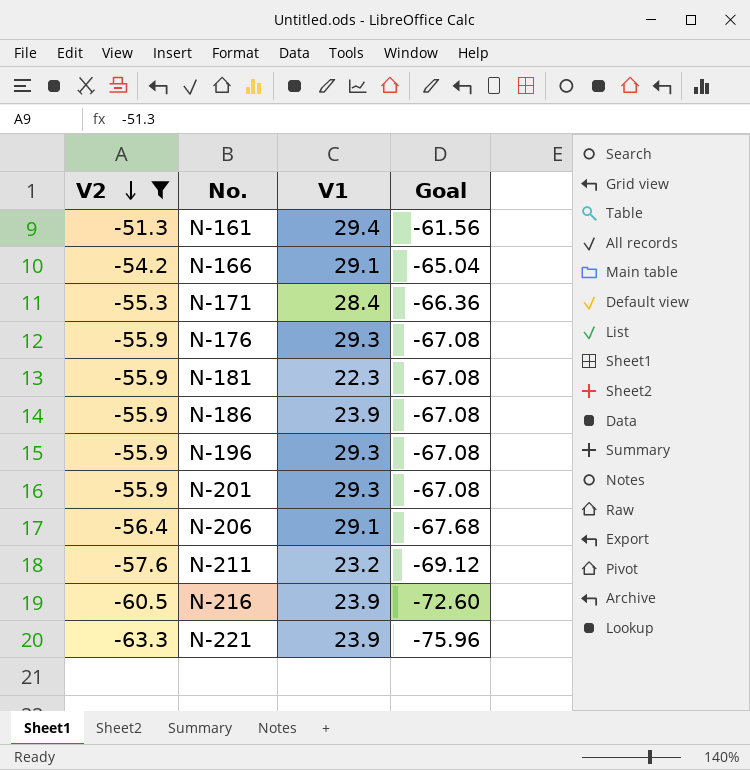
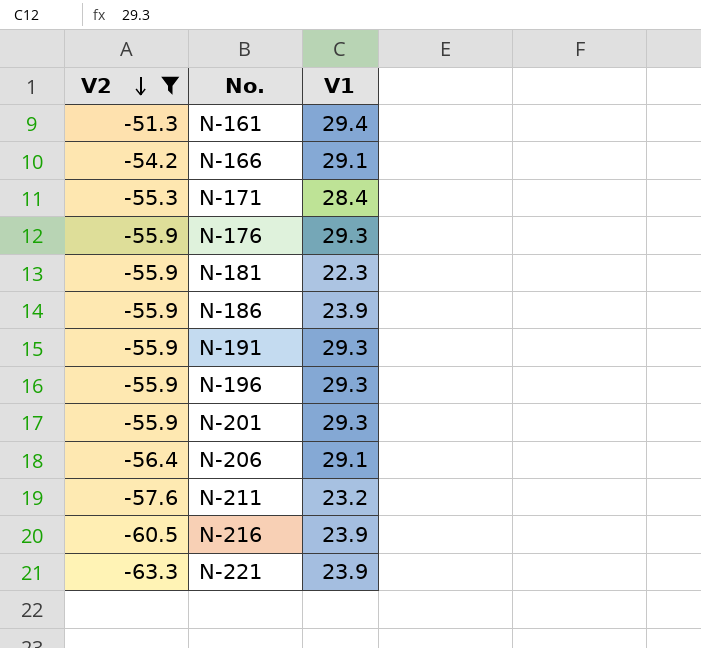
column Goal | formula: [V2] * 1.2 -> none
row N-191: none -> -55.9 | 29.3

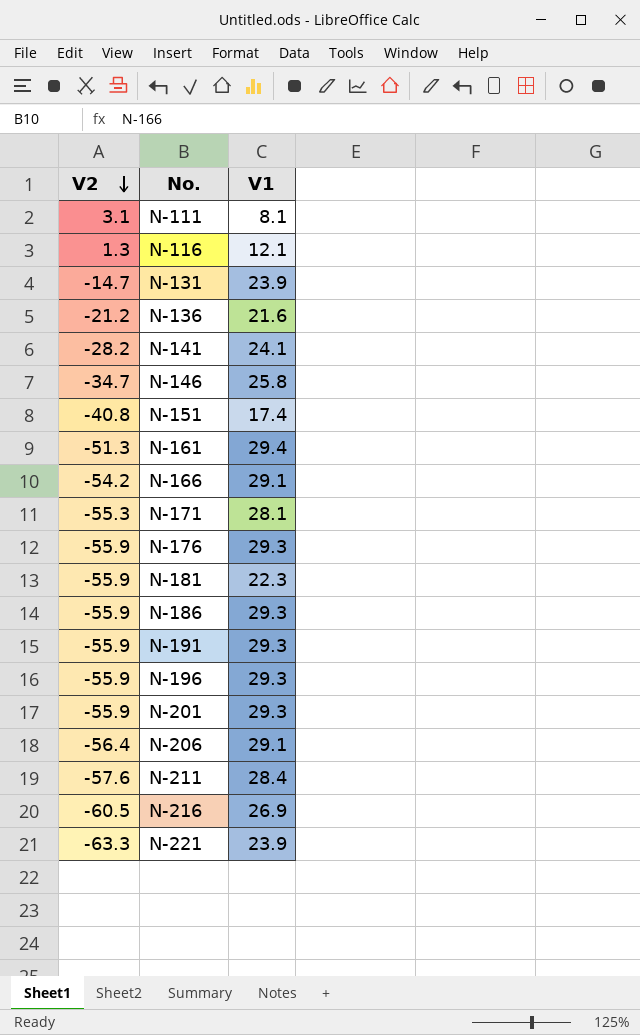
filter: V2 <= -51.3 -> none
N-171 | V1: 28.4 -> 28.1
N-186 | V1: 23.9 -> 29.3
N-211 | V1: 23.2 -> 28.4
N-216 | V1: 23.9 -> 26.9

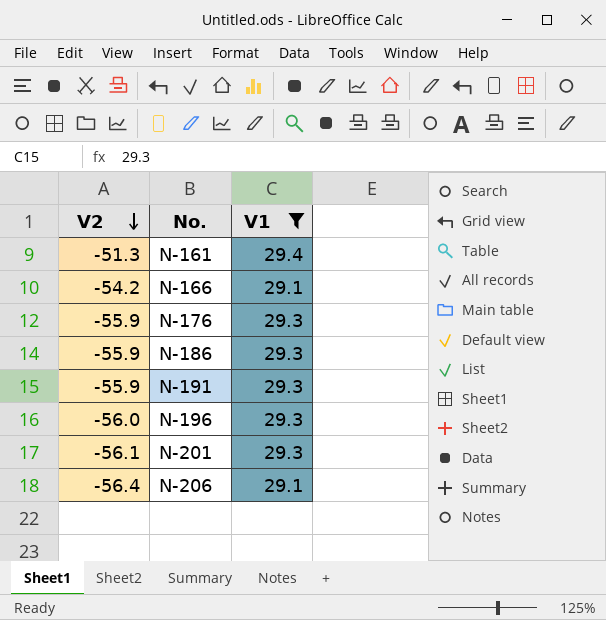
filter: none -> V1 >= 29.1
N-196 | V2: -55.9 -> -56.0
N-201 | V2: -55.9 -> -56.1

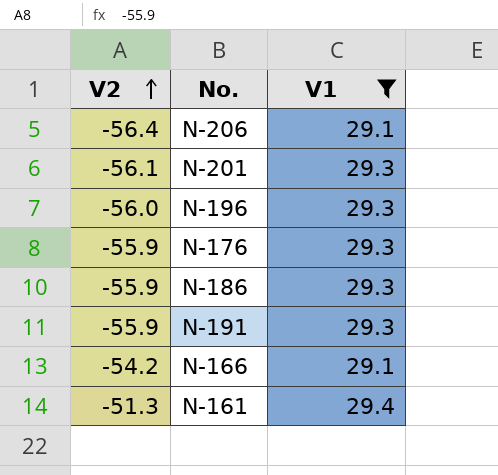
row order: V2 descending -> V2 ascending

